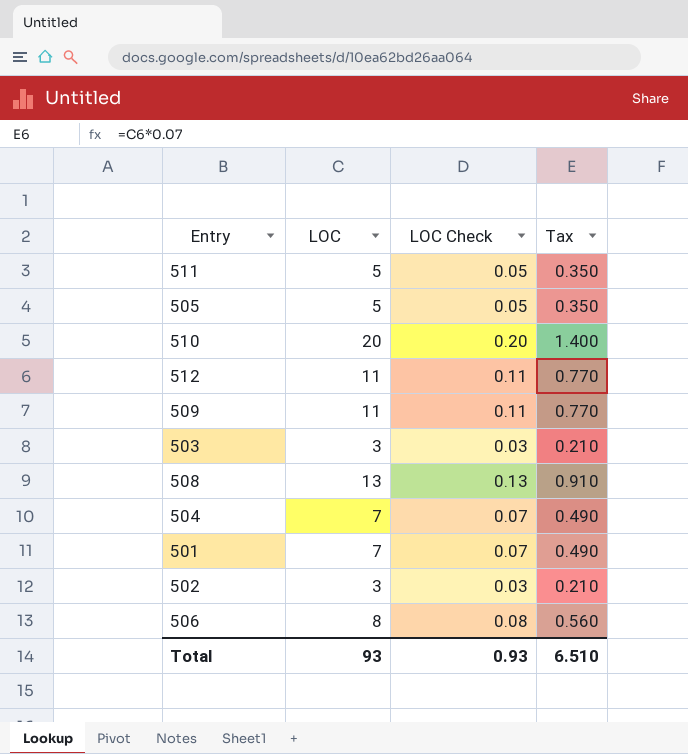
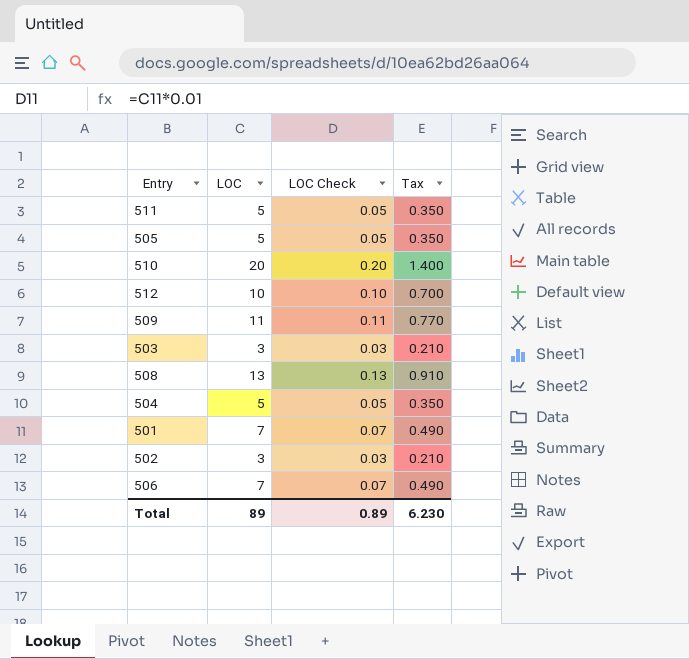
512 | LOC: 11 -> 10
512 | LOC Check: 0.11 -> 0.10
512 | Tax: 0.770 -> 0.700
504 | LOC: 7 -> 5
504 | LOC Check: 0.07 -> 0.05
504 | Tax: 0.490 -> 0.350
506 | LOC: 8 -> 7
506 | LOC Check: 0.08 -> 0.07
506 | Tax: 0.560 -> 0.490
Total | LOC: 93 -> 89
Total | LOC Check: 0.93 -> 0.89
Total | Tax: 6.510 -> 6.230

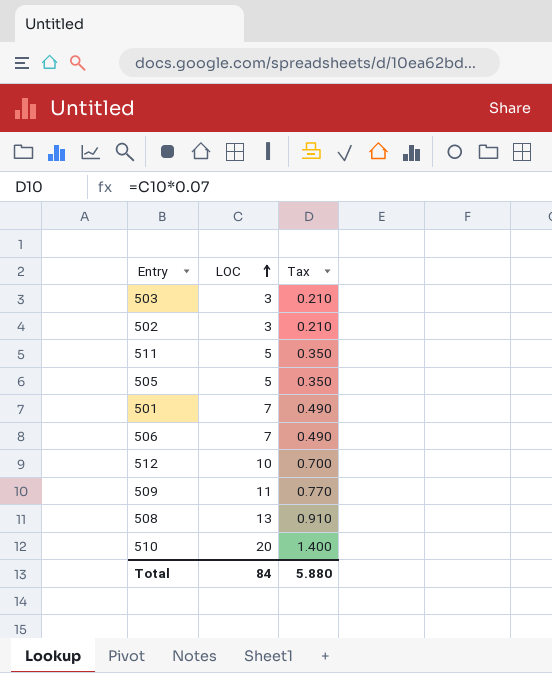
row order: none -> LOC ascending
column LOC Check | formula: [LOC] * 0.01 -> none
row 504: 5 | 0.05 | 0.350 -> none
Total | LOC: 89 -> 84
Total | Tax: 6.230 -> 5.880

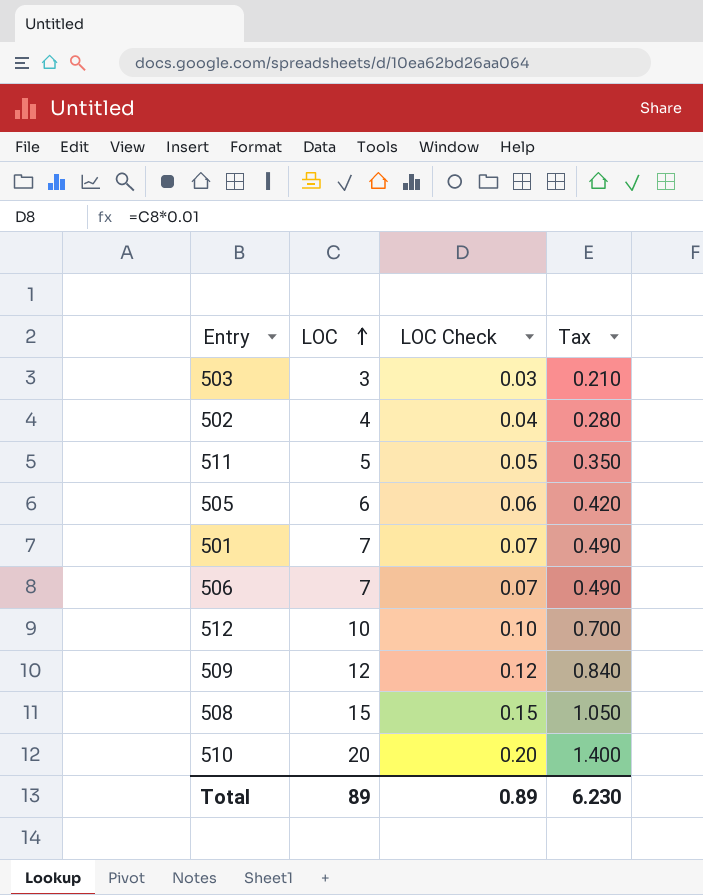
column LOC Check | formula: none -> [LOC] * 0.01
502 | LOC: 3 -> 4
502 | Tax: 0.210 -> 0.280
505 | LOC: 5 -> 6
505 | Tax: 0.350 -> 0.420
509 | LOC: 11 -> 12
509 | Tax: 0.770 -> 0.840
508 | LOC: 13 -> 15
508 | Tax: 0.910 -> 1.050
Total | LOC: 84 -> 89
Total | Tax: 5.880 -> 6.230

